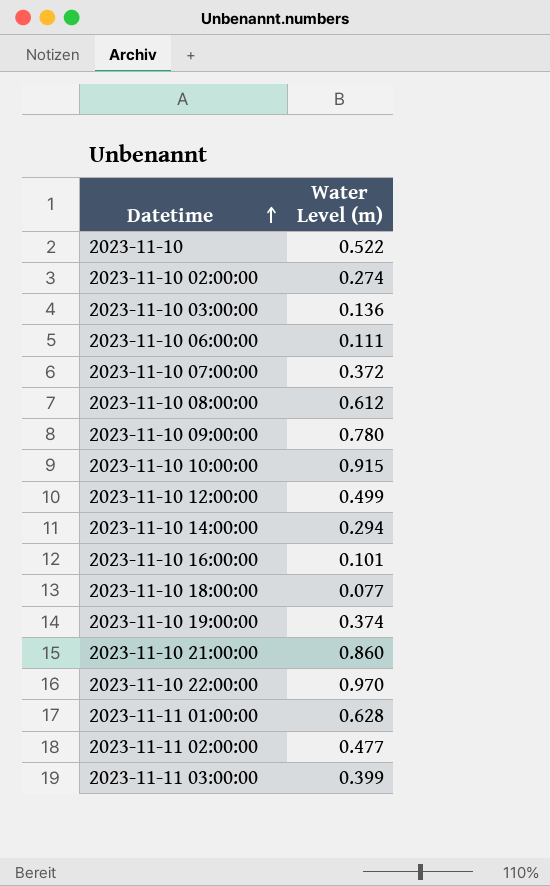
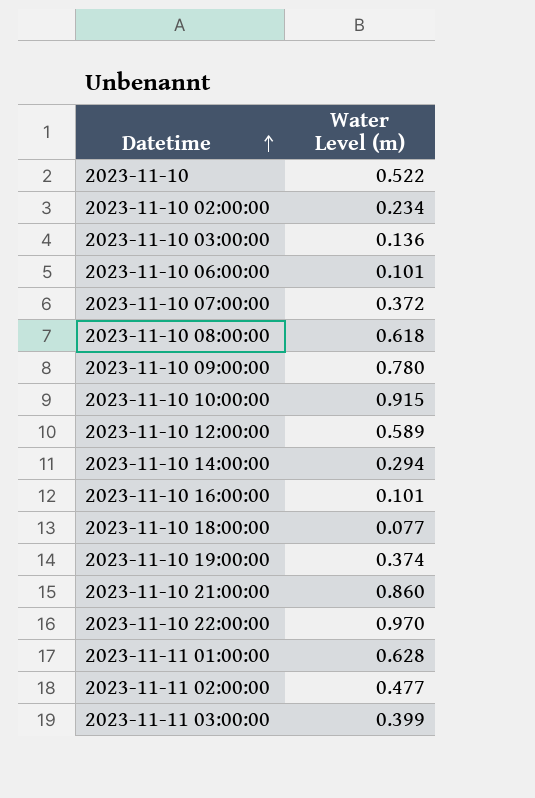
2023-11-10 02:00:00 | Water Level (m): 0.274 -> 0.234
2023-11-10 06:00:00 | Water Level (m): 0.111 -> 0.101
2023-11-10 08:00:00 | Water Level (m): 0.612 -> 0.618
2023-11-10 12:00:00 | Water Level (m): 0.499 -> 0.589

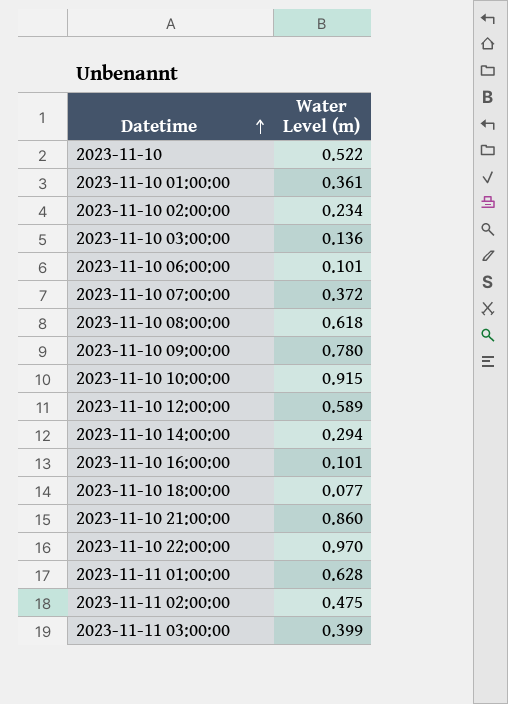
row 2023-11-10 19:00:00: 0.374 -> none
row 2023-11-10 01:00:00: none -> 0.361
2023-11-11 02:00:00 | Water Level (m): 0.477 -> 0.475

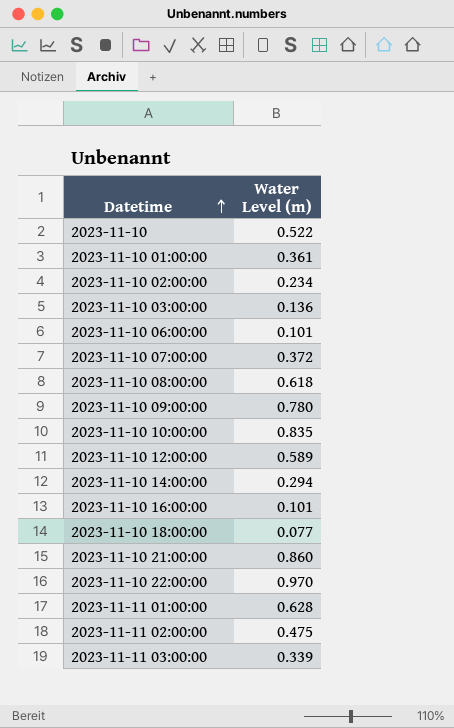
2023-11-10 10:00:00 | Water Level (m): 0.915 -> 0.835
2023-11-11 03:00:00 | Water Level (m): 0.399 -> 0.339

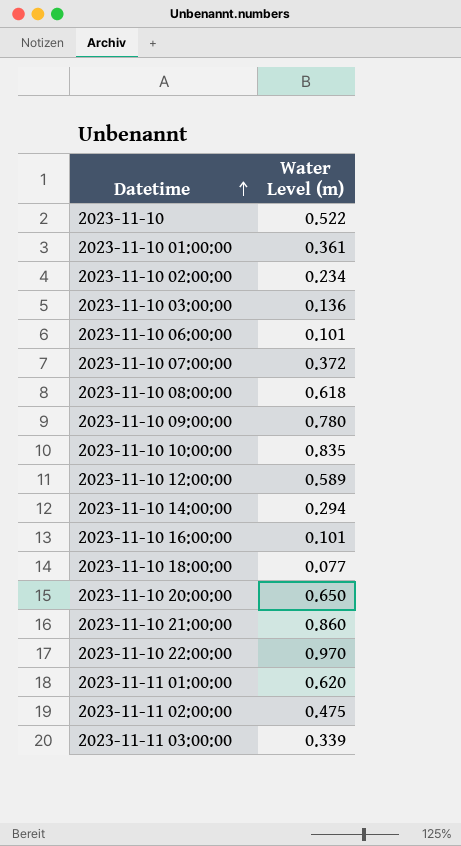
row 2023-11-10 20:00:00: none -> 0.650
2023-11-11 01:00:00 | Water Level (m): 0.628 -> 0.620

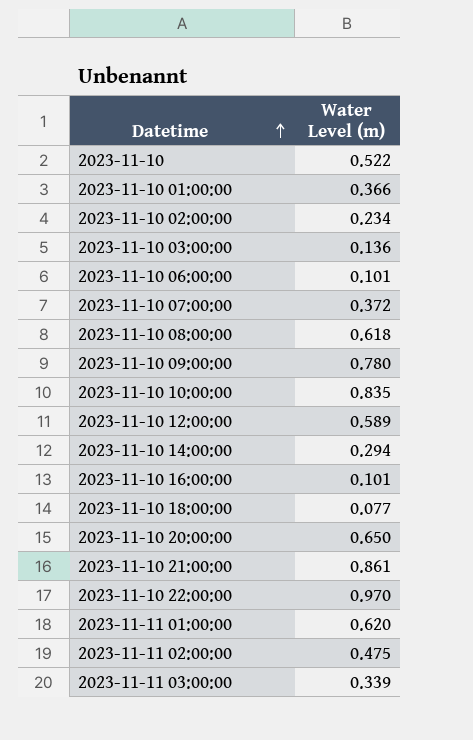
2023-11-10 01:00:00 | Water Level (m): 0.361 -> 0.366
2023-11-10 21:00:00 | Water Level (m): 0.860 -> 0.861

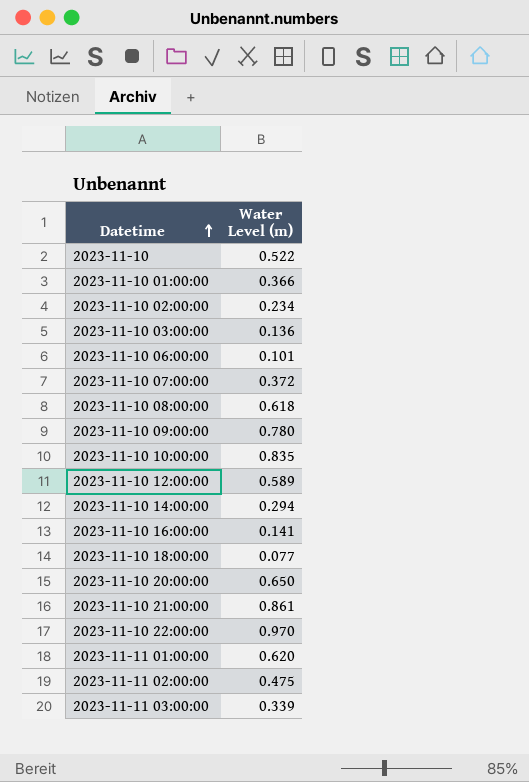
2023-11-10 16:00:00 | Water Level (m): 0.101 -> 0.141

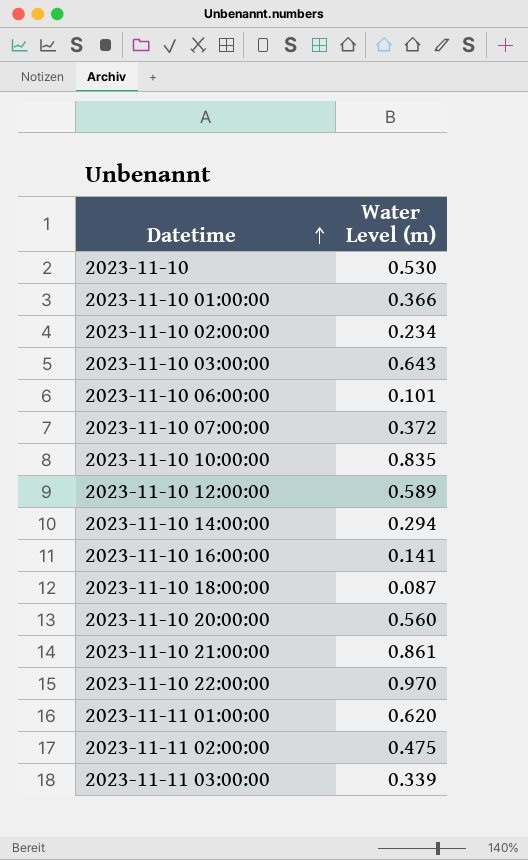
row 2023-11-10 08:00:00: 0.618 -> none
row 2023-11-10 09:00:00: 0.780 -> none
2023-11-10 | Water Level (m): 0.522 -> 0.530
2023-11-10 03:00:00 | Water Level (m): 0.136 -> 0.643
2023-11-10 18:00:00 | Water Level (m): 0.077 -> 0.087
2023-11-10 20:00:00 | Water Level (m): 0.650 -> 0.560

